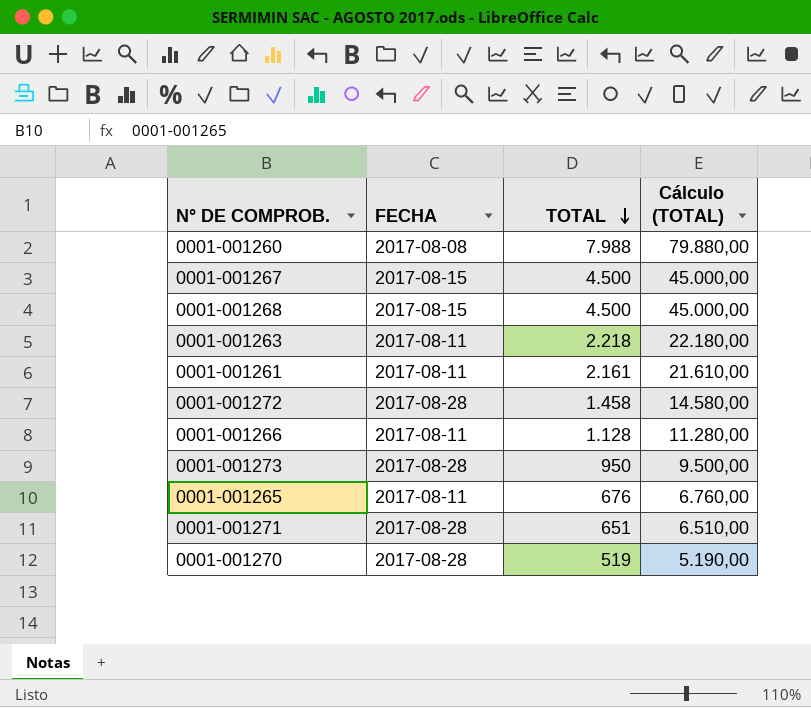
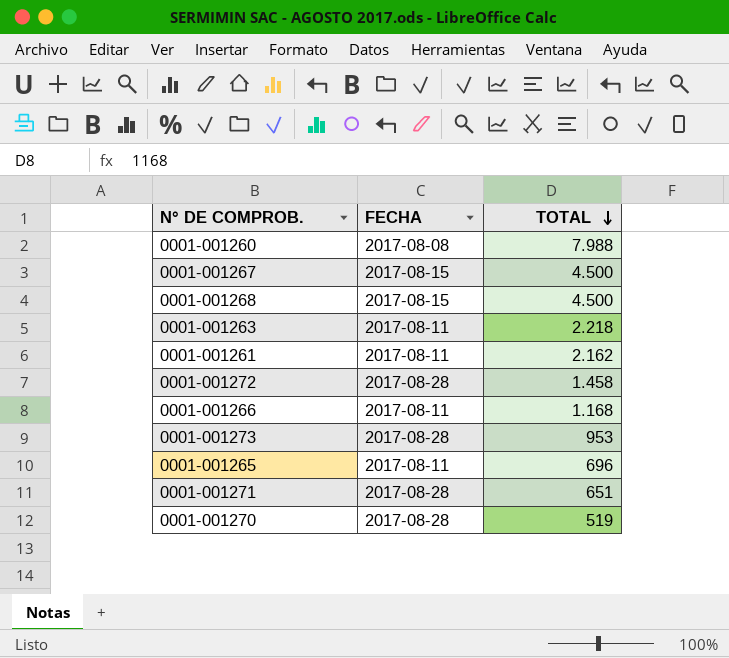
column Cálculo (TOTAL) | formula: [TOTAL] * 10 -> none
0001-001261 | TOTAL: 2.161 -> 2.162
0001-001266 | TOTAL: 1.128 -> 1.168
0001-001273 | TOTAL: 950 -> 953
0001-001265 | TOTAL: 676 -> 696

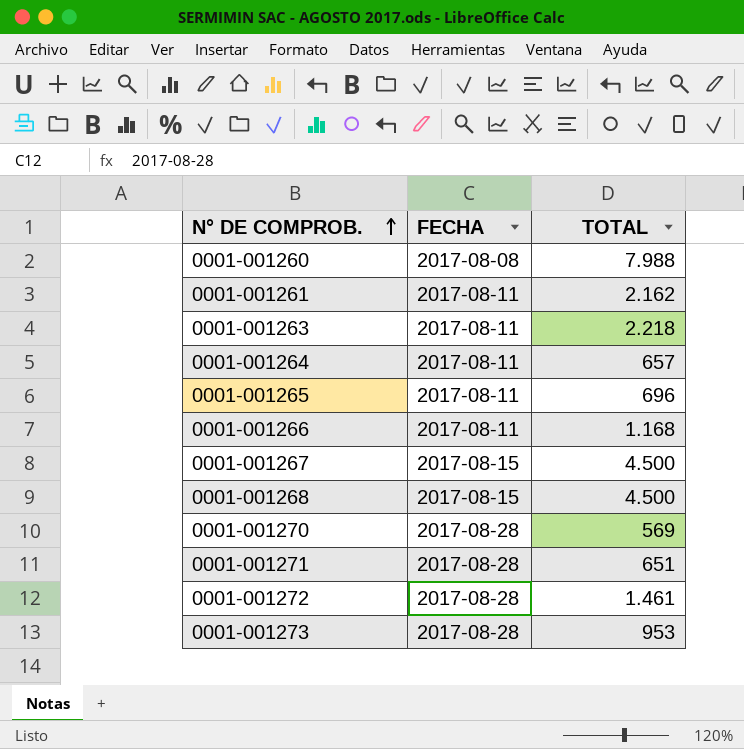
row order: TOTAL descending -> N° DE COMPROB. ascending
row 0001-001264: none -> 2017-08-11 | 657
0001-001270 | TOTAL: 519 -> 569
0001-001272 | TOTAL: 1.458 -> 1.461

